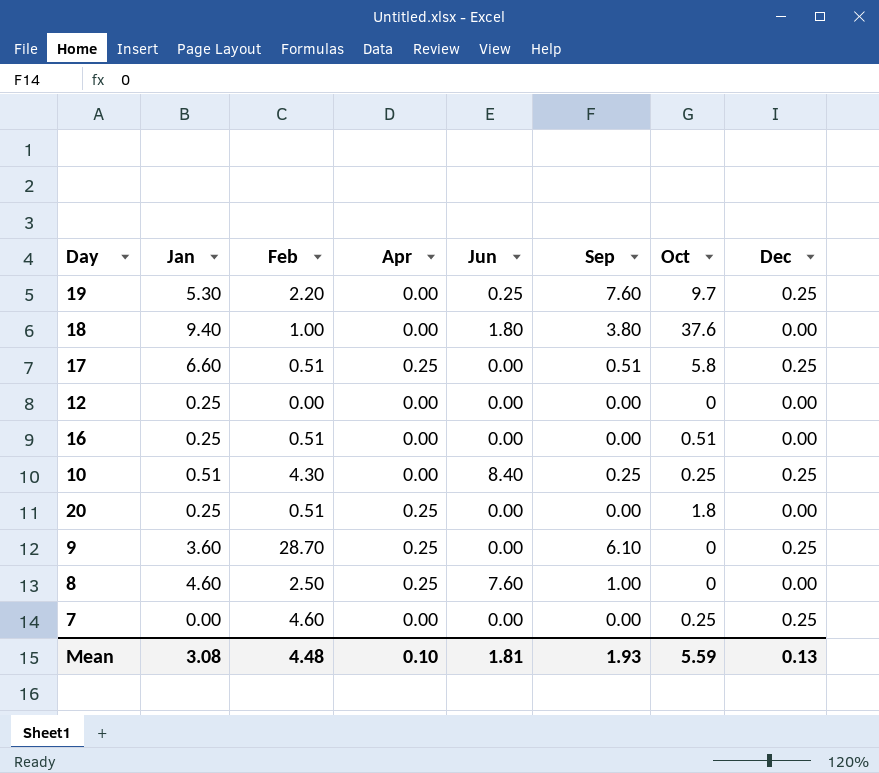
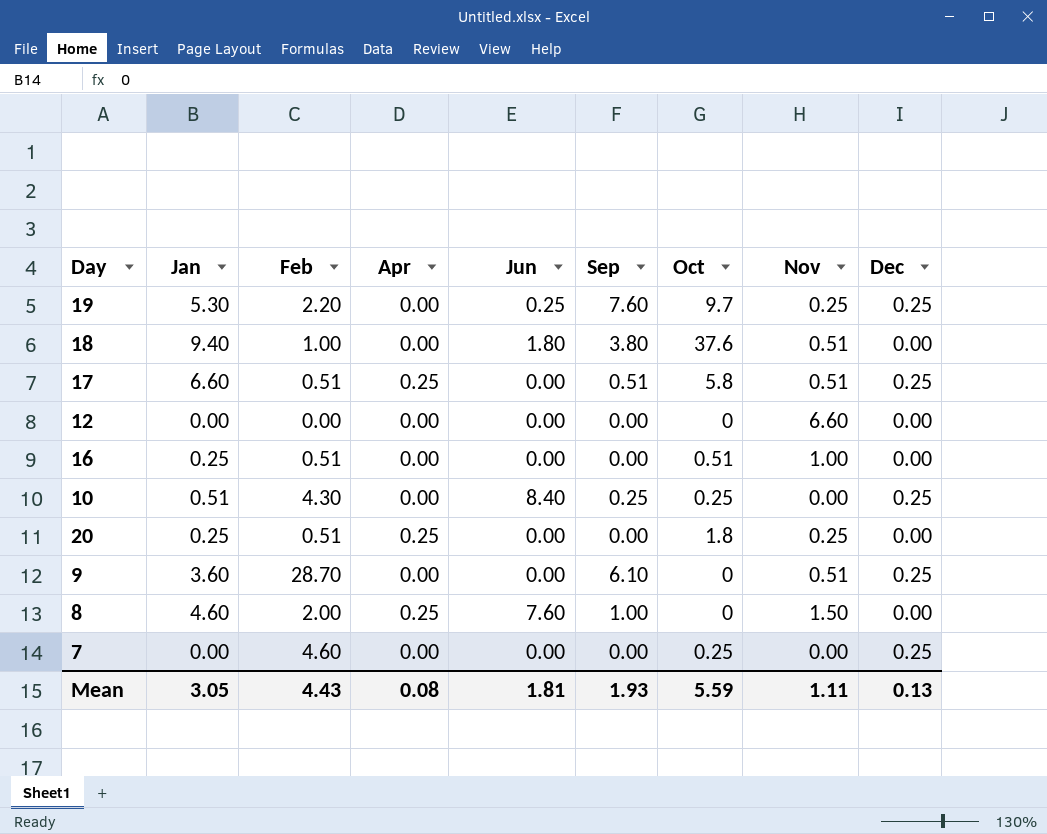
column Nov | position: none -> 8
12 | Jan: 0.25 -> 0.00
9 | Apr: 0.25 -> 0.00
8 | Feb: 2.50 -> 2.00
Mean | Jan: 3.08 -> 3.05
Mean | Feb: 4.48 -> 4.43
Mean | Apr: 0.10 -> 0.08

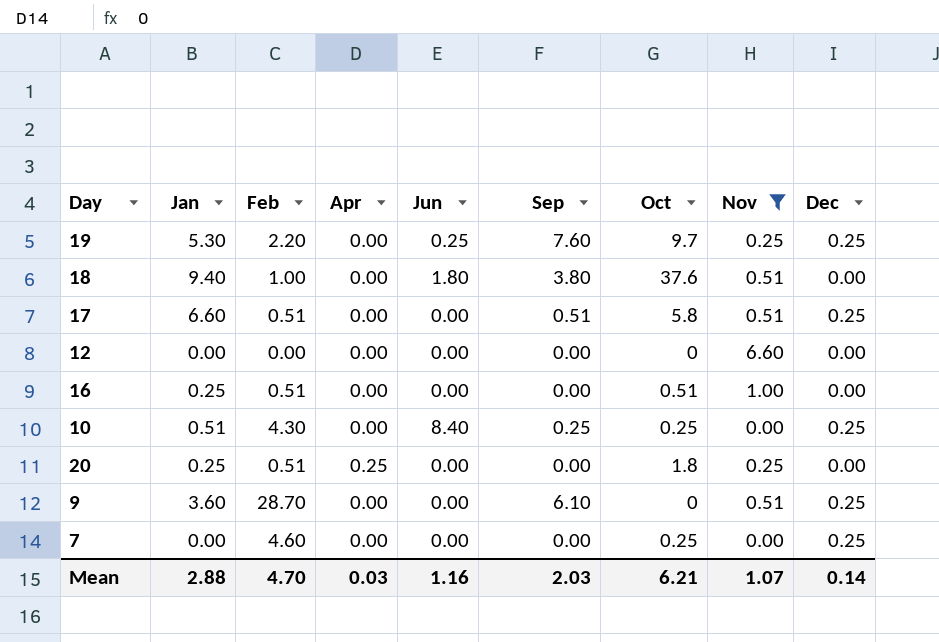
filter: none -> Nov != 1.50
17 | Apr: 0.25 -> 0.00
Mean | Jan: 3.05 -> 2.88
Mean | Feb: 4.43 -> 4.70
Mean | Apr: 0.08 -> 0.03
Mean | Jun: 1.81 -> 1.16
Mean | Sep: 1.93 -> 2.03
Mean | Oct: 5.59 -> 6.21
Mean | Nov: 1.11 -> 1.07
Mean | Dec: 0.13 -> 0.14

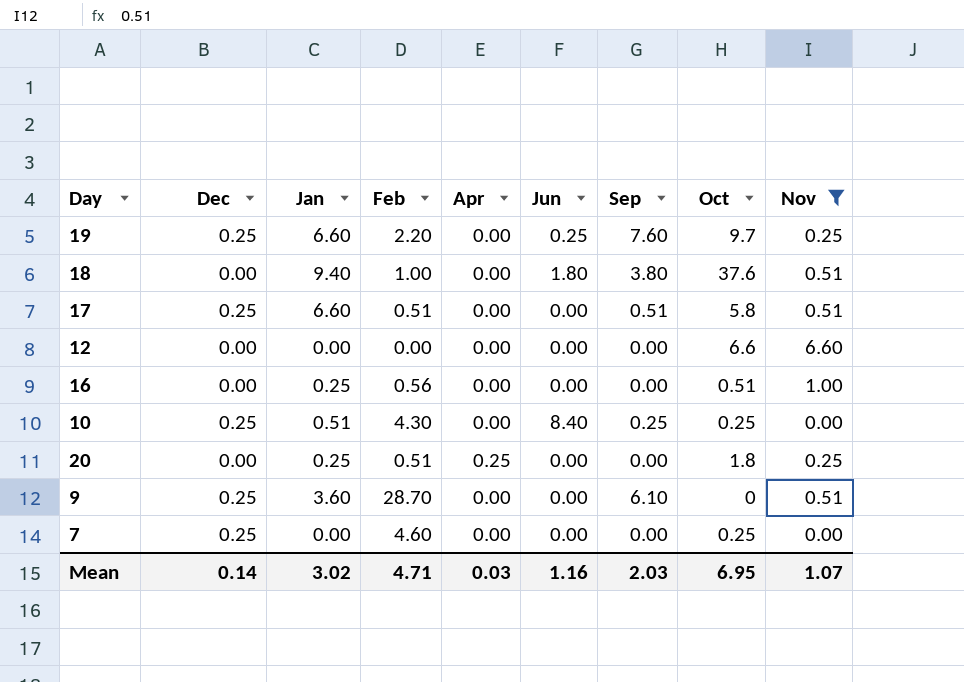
column Dec | position: 9 -> 2
19 | Jan: 5.30 -> 6.60
12 | Oct: 0 -> 6.6
16 | Feb: 0.51 -> 0.56
Mean | Jan: 2.88 -> 3.02
Mean | Feb: 4.70 -> 4.71
Mean | Oct: 6.21 -> 6.95

